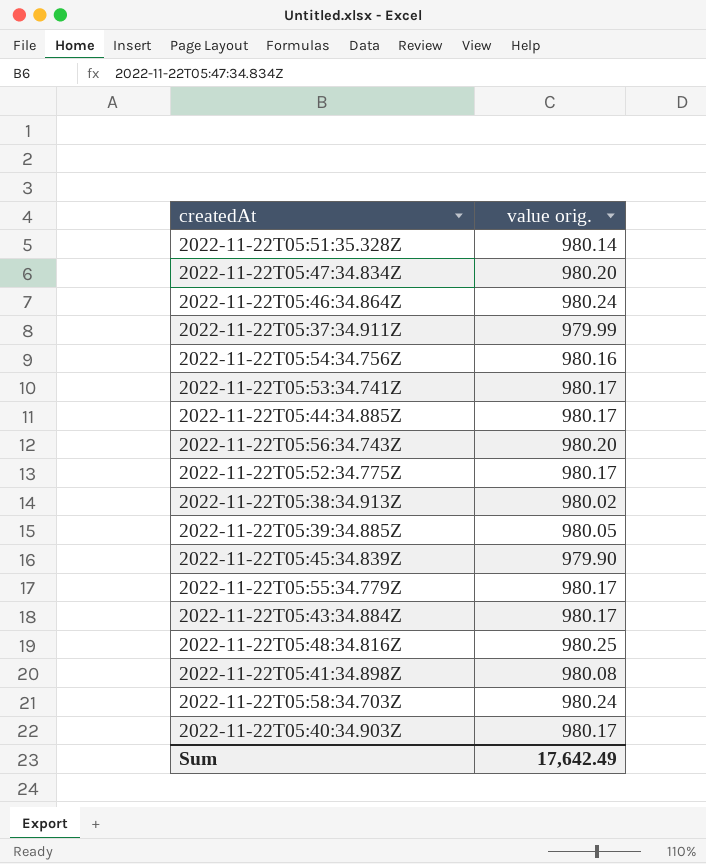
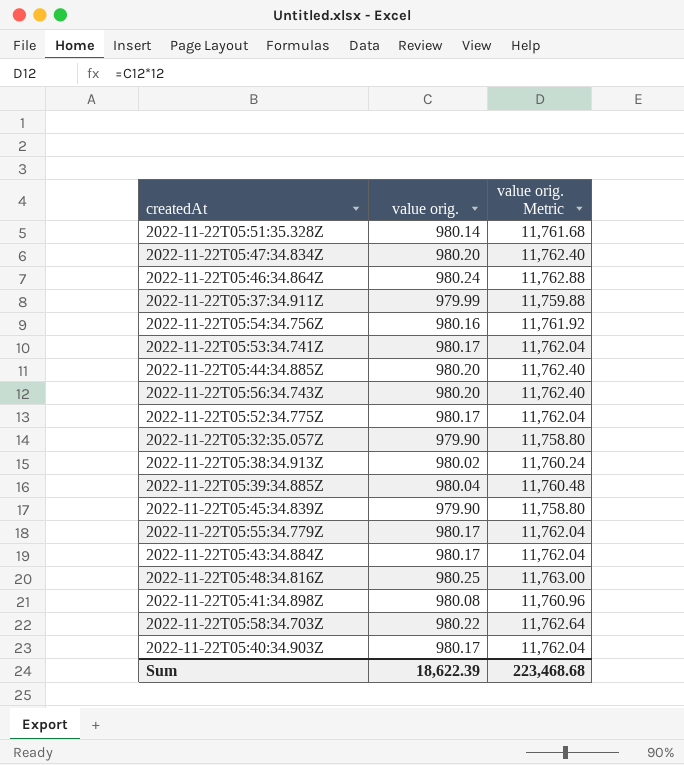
column value orig. Metric | formula: none -> [value orig.] * 12
2022-11-22T05:44:34.885Z | value orig.: 980.17 -> 980.20
row 2022-11-22T05:32:35.057Z: none -> 979.90 | 11,758.80
2022-11-22T05:39:34.885Z | value orig.: 980.05 -> 980.04
2022-11-22T05:58:34.703Z | value orig.: 980.24 -> 980.22
Sum | value orig.: 17,642.49 -> 18,622.39

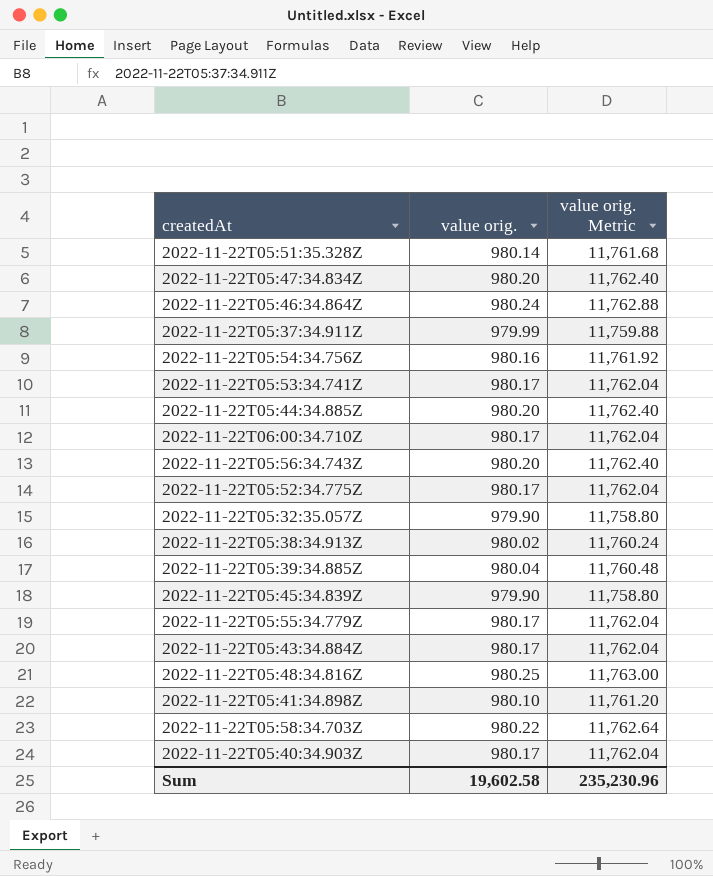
row 2022-11-22T06:00:34.710Z: none -> 980.17 | 11,762.04
2022-11-22T05:41:34.898Z | value orig.: 980.08 -> 980.10
2022-11-22T05:41:34.898Z | value orig. Metric: 11,760.96 -> 11,761.20
Sum | value orig.: 18,622.39 -> 19,602.58
Sum | value orig. Metric: 223,468.68 -> 235,230.96

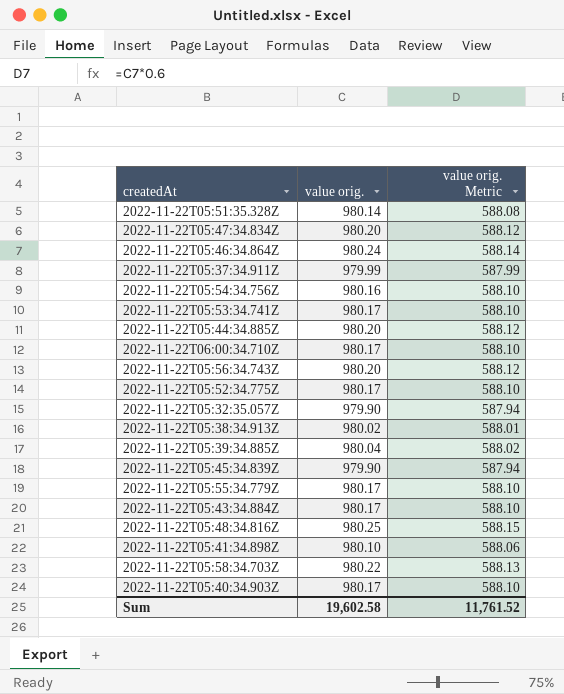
column value orig. Metric | formula: [value orig.] * 12 -> [value orig.] * 0.6
Sum | value orig. Metric: 235,230.96 -> 11,761.52

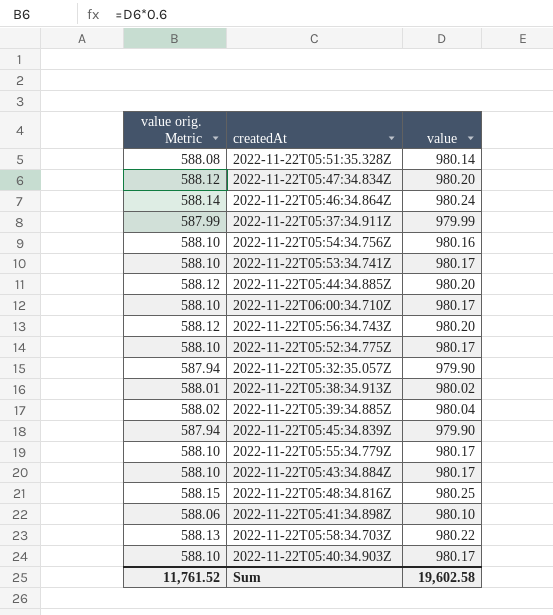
column value orig. Metric | position: 3 -> 1
column name: value orig. -> value

